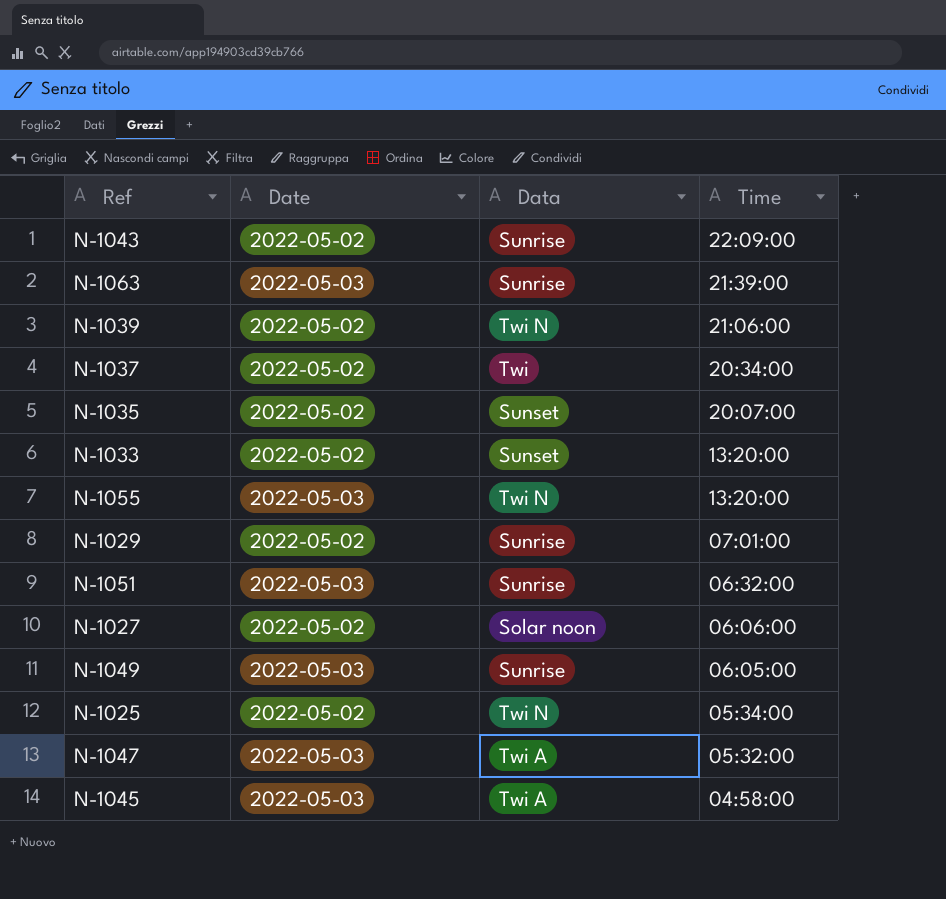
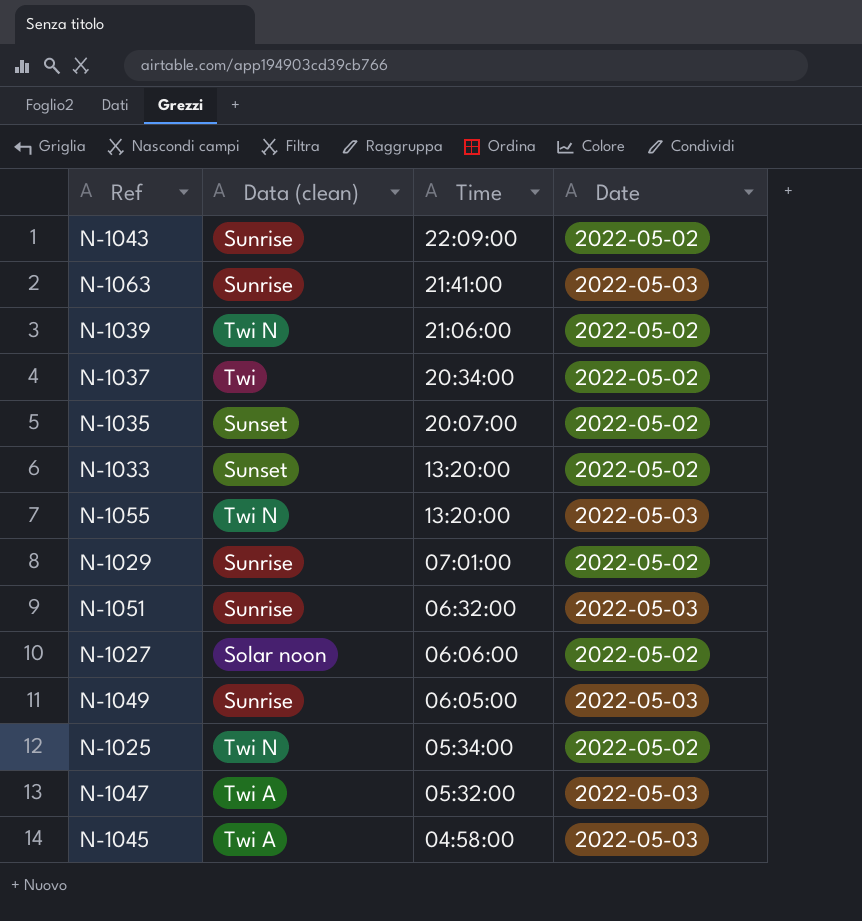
column name: Data -> Data (clean)
column Date | position: 2 -> 4
N-1063 | Time: 21:39:00 -> 21:41:00

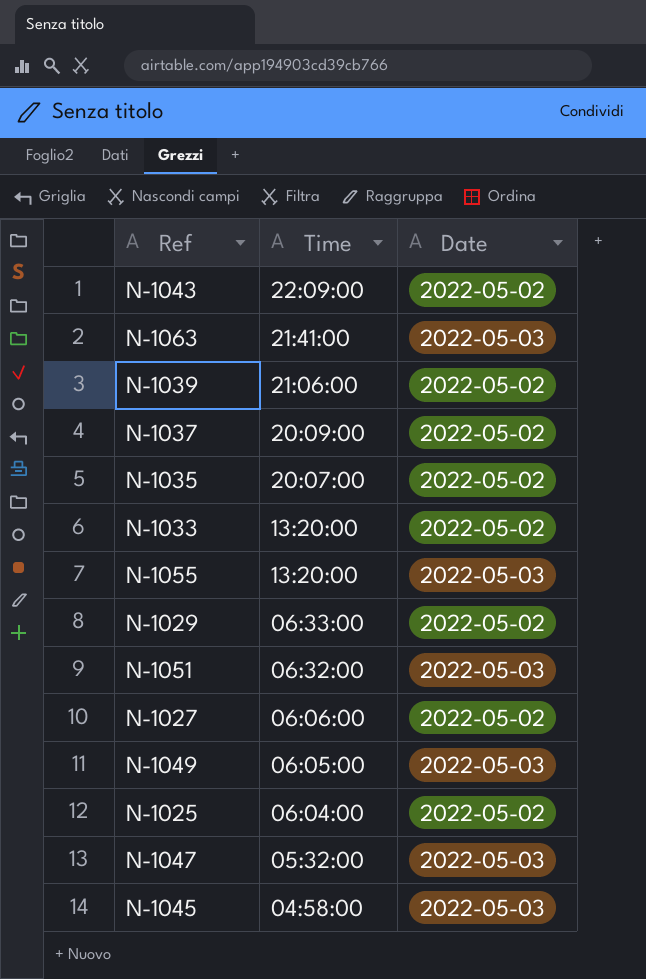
column Data (clean) | position: 2 -> none
N-1037 | Time: 20:34:00 -> 20:09:00
N-1029 | Time: 07:01:00 -> 06:33:00
N-1025 | Time: 05:34:00 -> 06:04:00

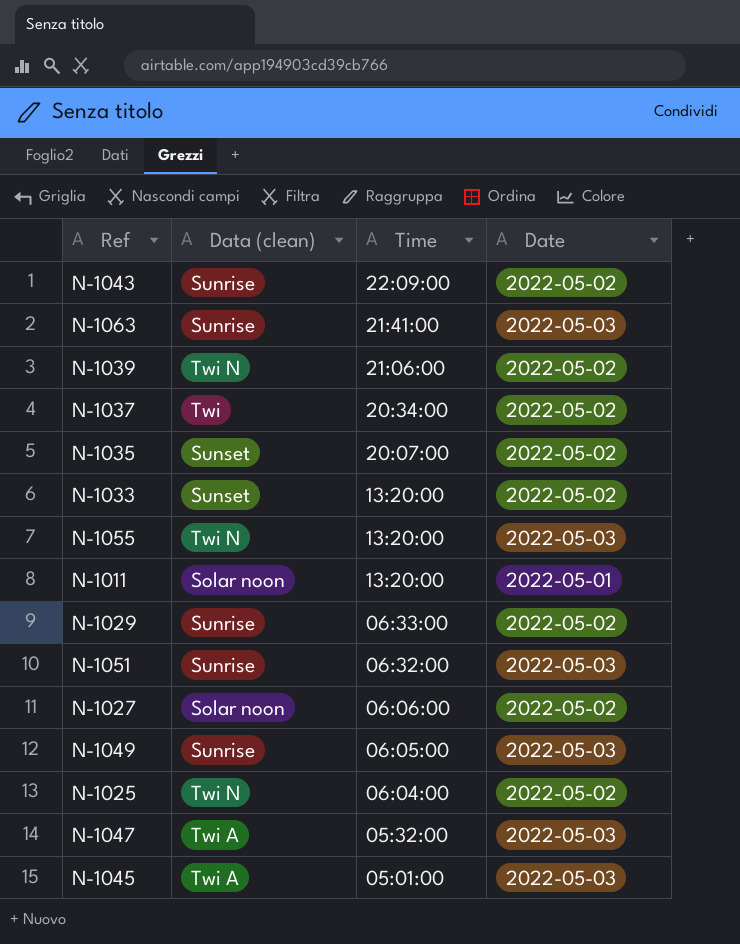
column Data (clean) | position: none -> 2
N-1037 | Time: 20:09:00 -> 20:34:00
row N-1011: none -> Solar noon | 13:20:00 | 2022-05-01
N-1045 | Time: 04:58:00 -> 05:01:00

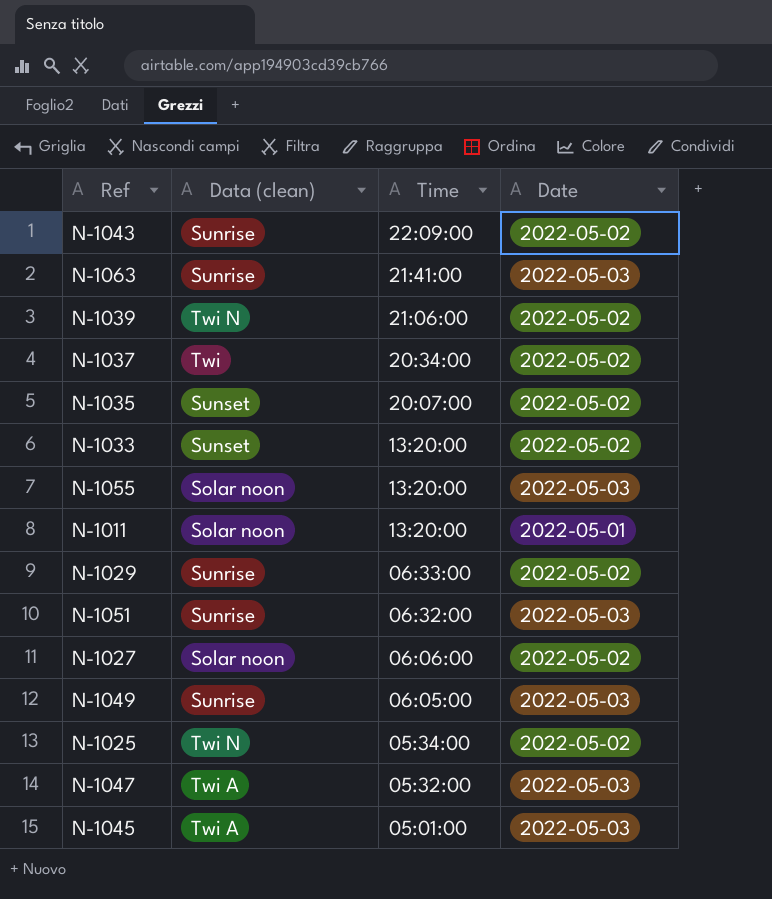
N-1055 | Data (clean): Twi N -> Solar noon
N-1025 | Time: 06:04:00 -> 05:34:00

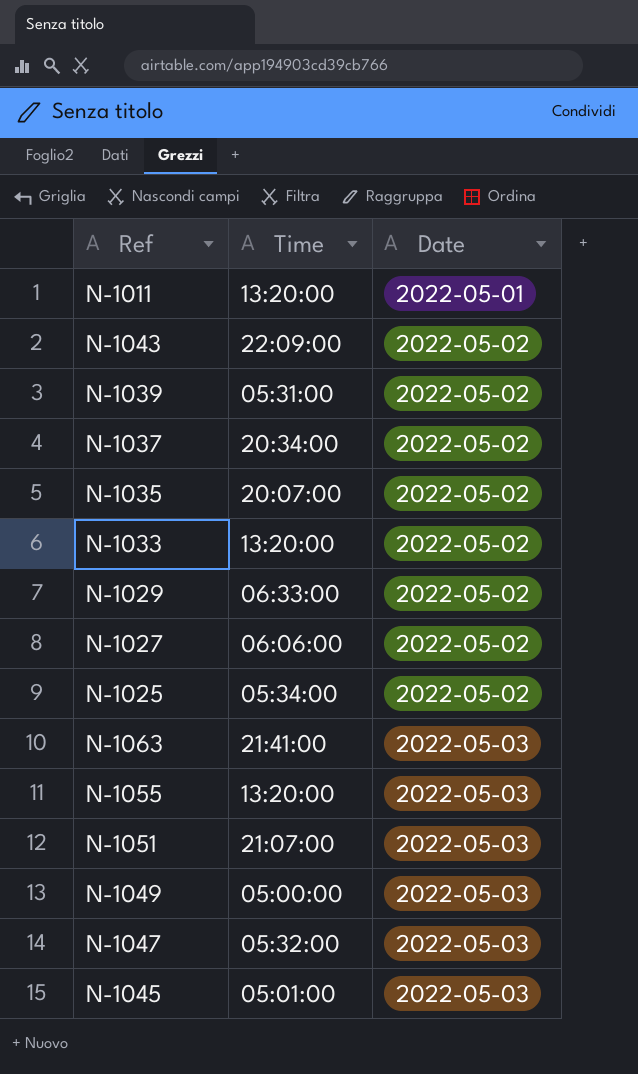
row order: Time descending -> Date ascending
column Data (clean) | position: 2 -> none
N-1039 | Time: 21:06:00 -> 05:31:00
N-1051 | Time: 06:32:00 -> 21:07:00
N-1049 | Time: 06:05:00 -> 05:00:00

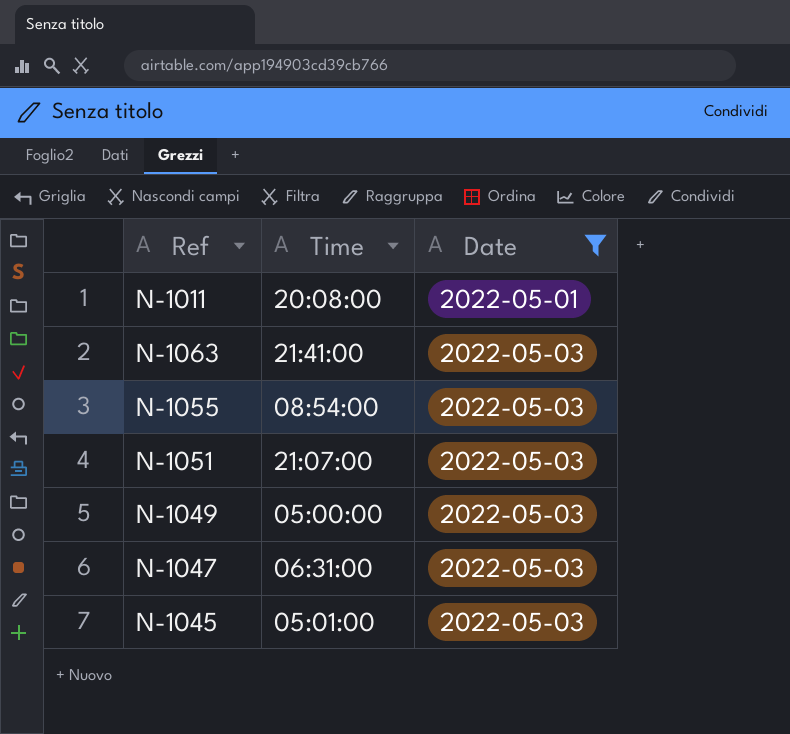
filter: none -> Date != 2022-05-02
N-1011 | Time: 13:20:00 -> 20:08:00
N-1055 | Time: 13:20:00 -> 08:54:00
N-1047 | Time: 05:32:00 -> 06:31:00

